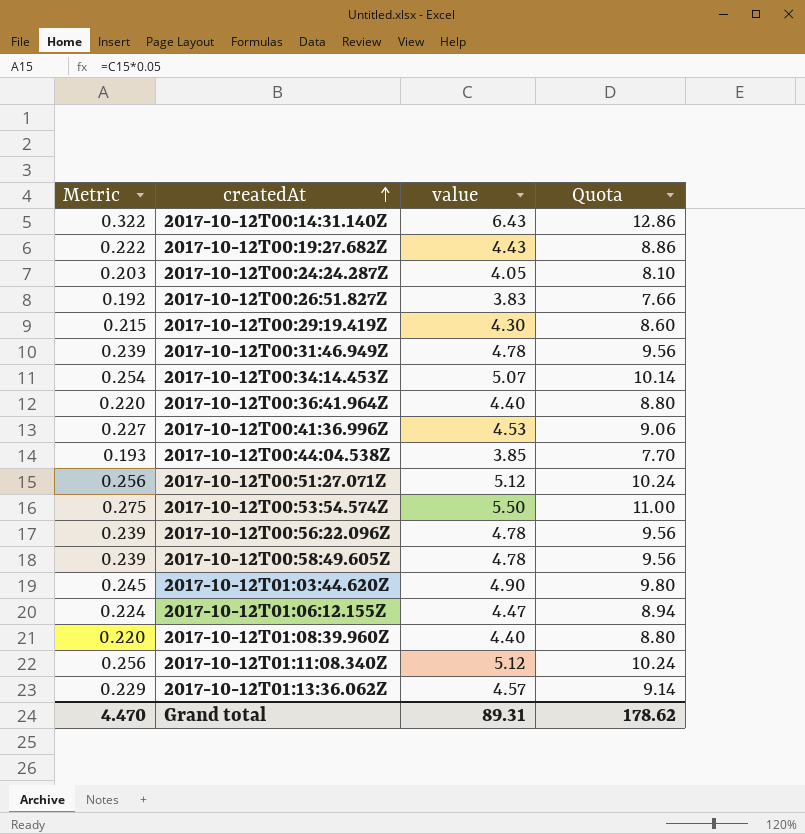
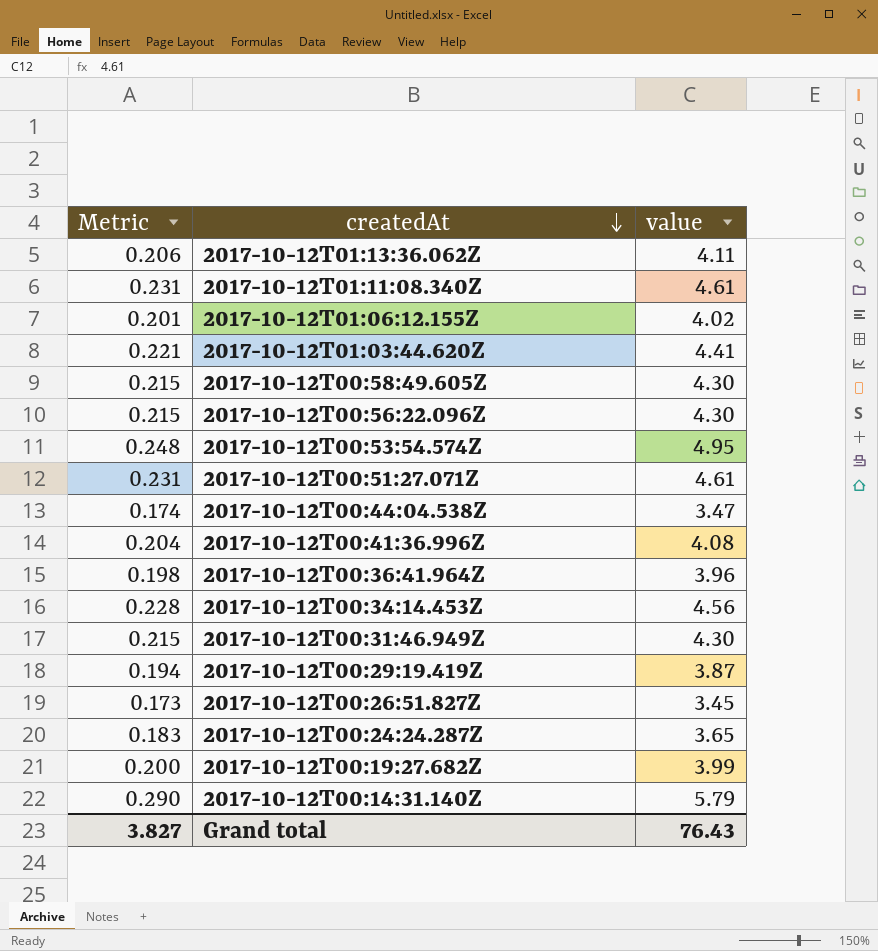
row order: createdAt ascending -> createdAt descending
column Quota | formula: [value] * 2 -> none
row 2017-10-12T01:08:39.960Z: 0.220 | 4.40 | 8.80 -> none
2017-10-12T01:13:36.062Z | Metric: 0.229 -> 0.206
2017-10-12T01:13:36.062Z | value: 4.57 -> 4.11
2017-10-12T01:11:08.340Z | Metric: 0.256 -> 0.231
2017-10-12T01:11:08.340Z | value: 5.12 -> 4.61
2017-10-12T01:06:12.155Z | Metric: 0.224 -> 0.201
2017-10-12T01:06:12.155Z | value: 4.47 -> 4.02
2017-10-12T01:03:44.620Z | Metric: 0.245 -> 0.221
2017-10-12T01:03:44.620Z | value: 4.90 -> 4.41
2017-10-12T00:58:49.605Z | Metric: 0.239 -> 0.215
2017-10-12T00:58:49.605Z | value: 4.78 -> 4.30
2017-10-12T00:56:22.096Z | Metric: 0.239 -> 0.215
2017-10-12T00:56:22.096Z | value: 4.78 -> 4.30
2017-10-12T00:53:54.574Z | Metric: 0.275 -> 0.248
2017-10-12T00:53:54.574Z | value: 5.50 -> 4.95
2017-10-12T00:51:27.071Z | Metric: 0.256 -> 0.231
2017-10-12T00:51:27.071Z | value: 5.12 -> 4.61
2017-10-12T00:44:04.538Z | Metric: 0.193 -> 0.174
2017-10-12T00:44:04.538Z | value: 3.85 -> 3.47
2017-10-12T00:41:36.996Z | Metric: 0.227 -> 0.204
2017-10-12T00:41:36.996Z | value: 4.53 -> 4.08
2017-10-12T00:36:41.964Z | Metric: 0.220 -> 0.198
2017-10-12T00:36:41.964Z | value: 4.40 -> 3.96
2017-10-12T00:34:14.453Z | Metric: 0.254 -> 0.228
2017-10-12T00:34:14.453Z | value: 5.07 -> 4.56
2017-10-12T00:31:46.949Z | Metric: 0.239 -> 0.215
2017-10-12T00:31:46.949Z | value: 4.78 -> 4.30
2017-10-12T00:29:19.419Z | Metric: 0.215 -> 0.194
2017-10-12T00:29:19.419Z | value: 4.30 -> 3.87
2017-10-12T00:26:51.827Z | Metric: 0.192 -> 0.173
2017-10-12T00:26:51.827Z | value: 3.83 -> 3.45
2017-10-12T00:24:24.287Z | Metric: 0.203 -> 0.183
2017-10-12T00:24:24.287Z | value: 4.05 -> 3.65
2017-10-12T00:19:27.682Z | Metric: 0.222 -> 0.200
2017-10-12T00:19:27.682Z | value: 4.43 -> 3.99
2017-10-12T00:14:31.140Z | Metric: 0.322 -> 0.290
2017-10-12T00:14:31.140Z | value: 6.43 -> 5.79
Grand total | Metric: 4.470 -> 3.827
Grand total | value: 89.31 -> 76.43

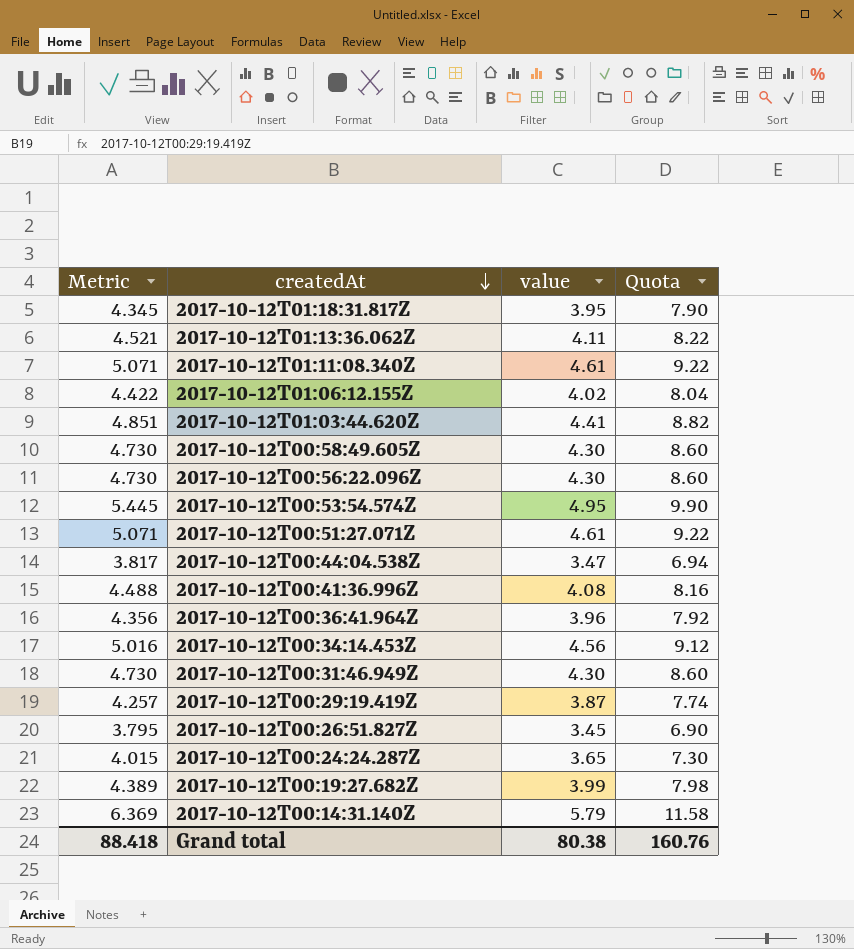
column Metric | formula: [value] * 0.05 -> [value] * 1.1
column Quota | formula: none -> [value] * 2
row 2017-10-12T01:18:31.817Z: none -> 4.345 | 3.95 | 7.90
Grand total | Metric: 3.827 -> 88.418
Grand total | value: 76.43 -> 80.38

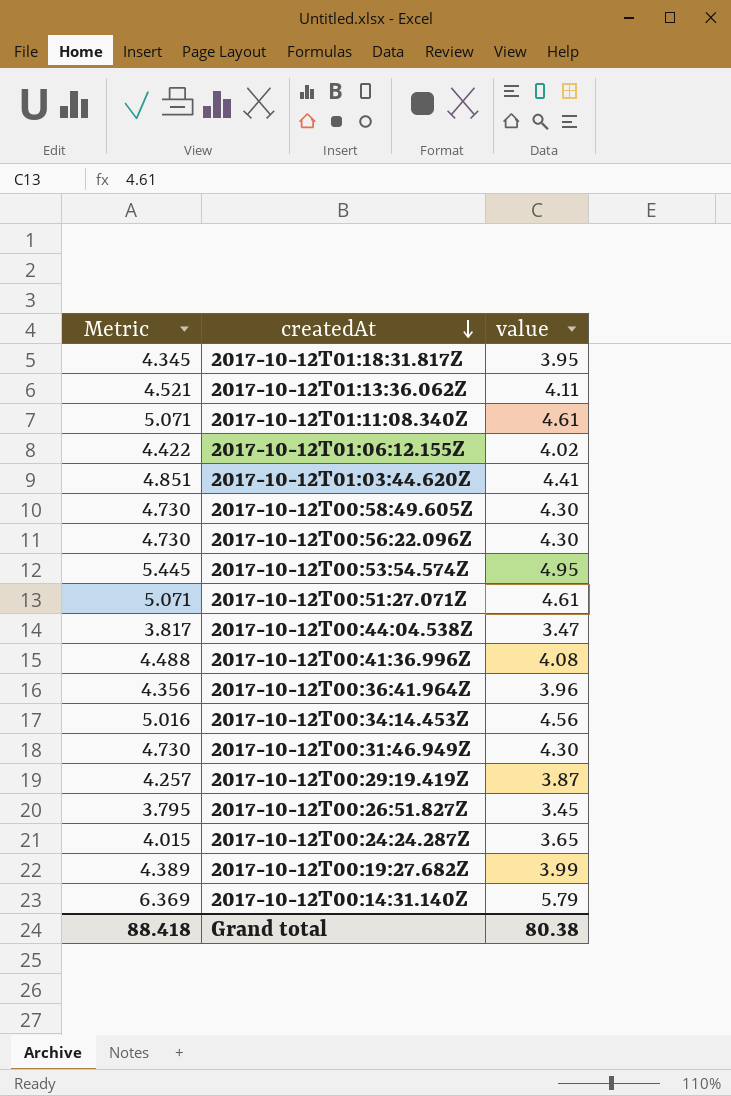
column Quota | formula: [value] * 2 -> none

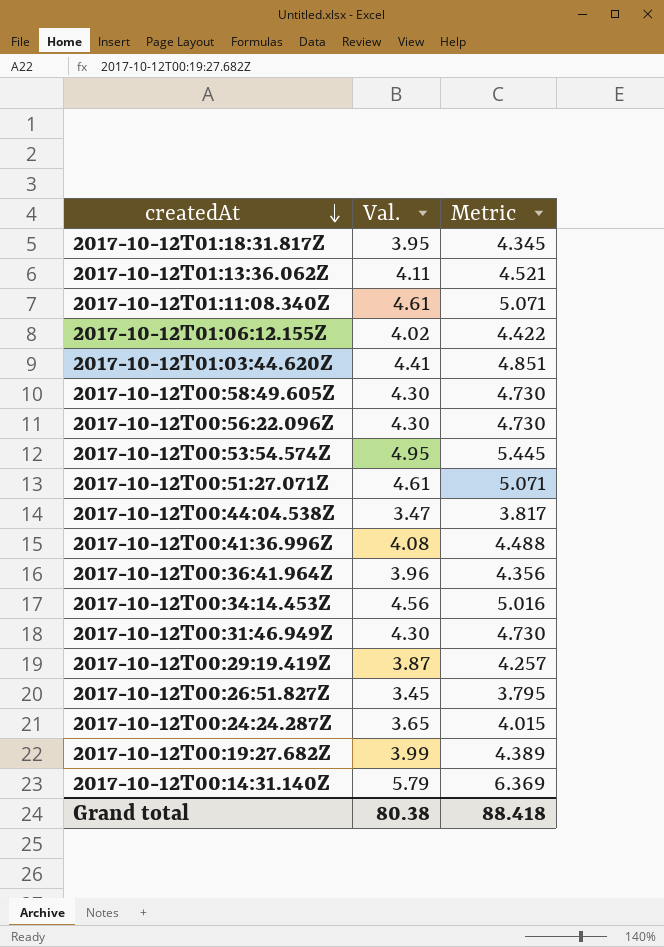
column name: value -> Val.
column Metric | position: 1 -> 3

